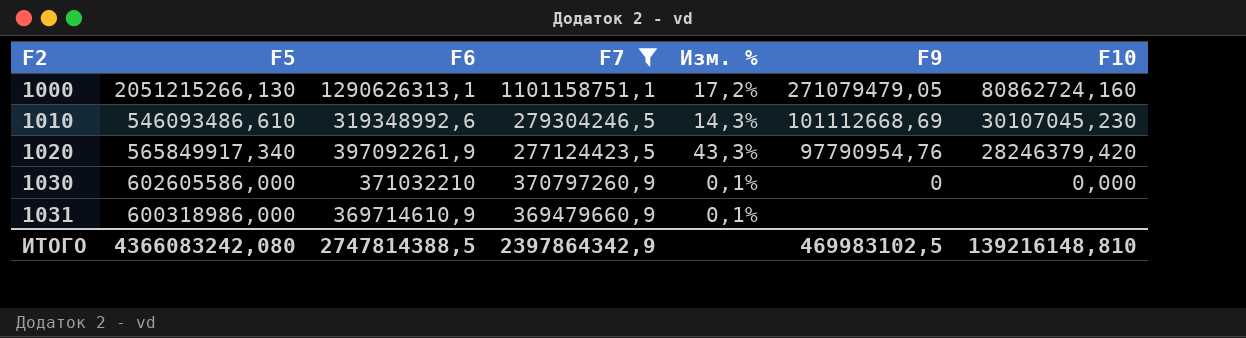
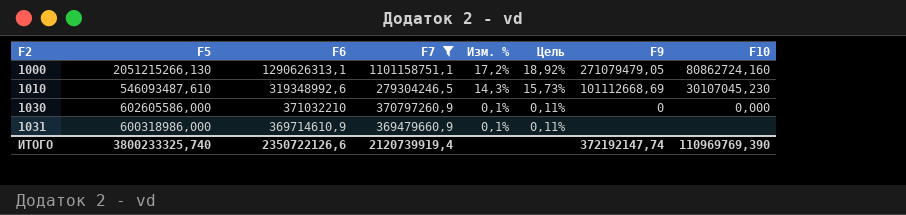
column Цель | formula: none -> [Изм. %] * 1,1
row 1020: 565849917,340 | 397092261,9 | 277124423,5 | 43,3% | 97790954,76 | 28246379,420 -> none
1010 | F5: 546093486,610 -> 546093487,610
ИТОГО | F5: 4366083242,080 -> 3800233325,740
ИТОГО | F6: 2747814388,5 -> 2350722126,6
ИТОГО | F7: 2397864342,9 -> 2120739919,4
ИТОГО | F9: 469983102,5 -> 372192147,74
ИТОГО | F10: 139216148,810 -> 110969769,390

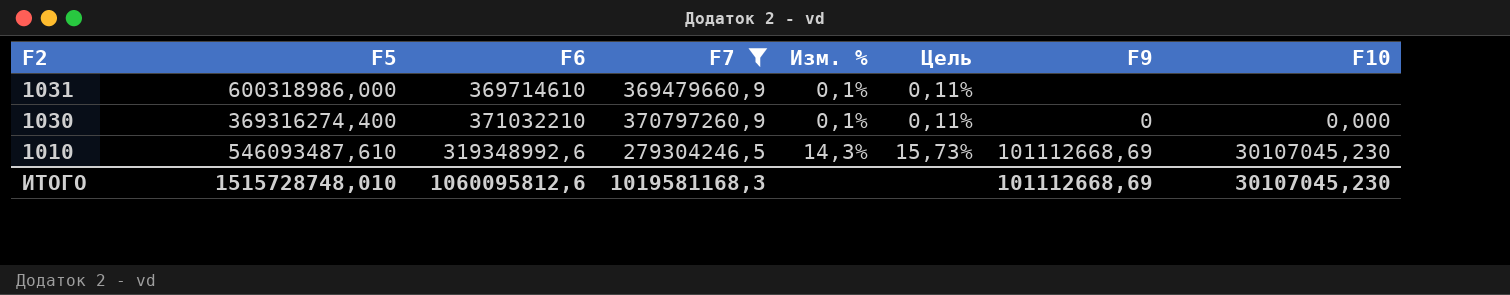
row order: F2 ascending -> F2 descending
row 1000: 2051215266,130 | 1290626313,1 | 1101158751,1 | 17,2% | 18,92% | 271079479,05 | 80862724,160 -> none
1031 | F6: 369714610,9 -> 369714610
1030 | F5: 602605586,000 -> 369316274,400
ИТОГО | F5: 3800233325,740 -> 1515728748,010
ИТОГО | F6: 2350722126,6 -> 1060095812,6
ИТОГО | F7: 2120739919,4 -> 1019581168,3
ИТОГО | F9: 372192147,74 -> 101112668,69
ИТОГО | F10: 110969769,390 -> 30107045,230

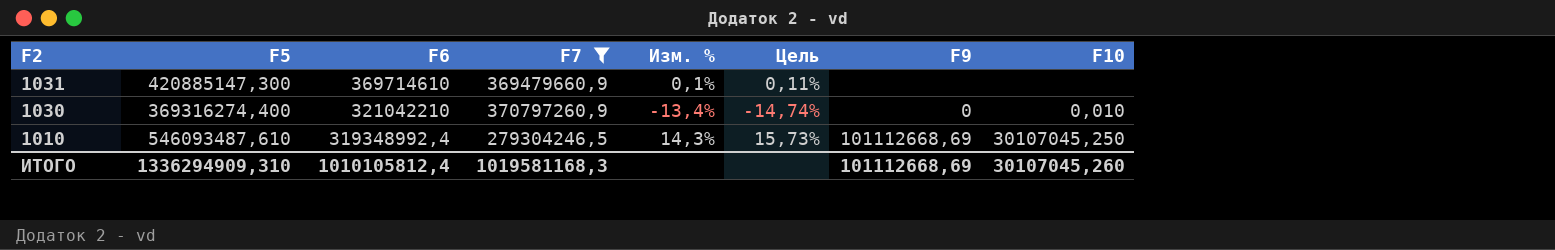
1031 | F5: 600318986,000 -> 420885147,300
1030 | F6: 371032210 -> 321042210
1030 | Изм. %: 0,1% -> -13,4%
1030 | Цель: 0,11% -> -14,74%
1030 | F10: 0,000 -> 0,010
1010 | F6: 319348992,6 -> 319348992,4
1010 | F10: 30107045,230 -> 30107045,250
ИТОГО | F5: 1515728748,010 -> 1336294909,310
ИТОГО | F6: 1060095812,6 -> 1010105812,4
ИТОГО | F10: 30107045,230 -> 30107045,260

